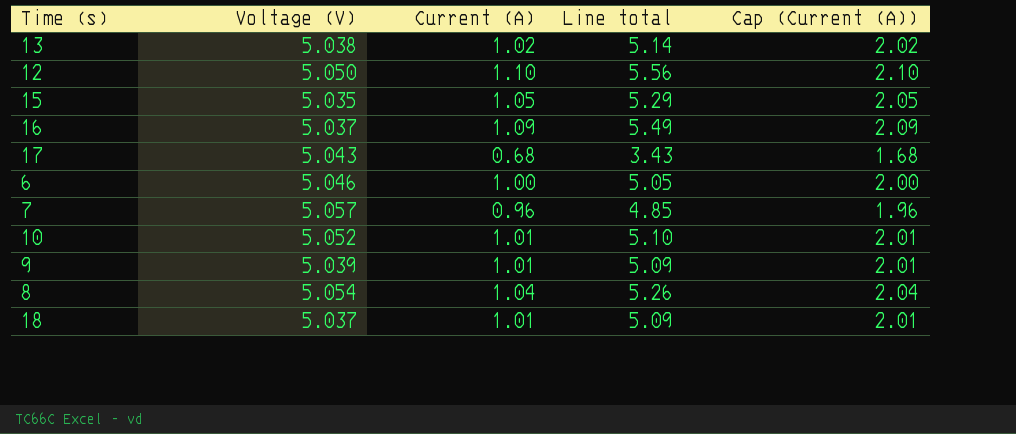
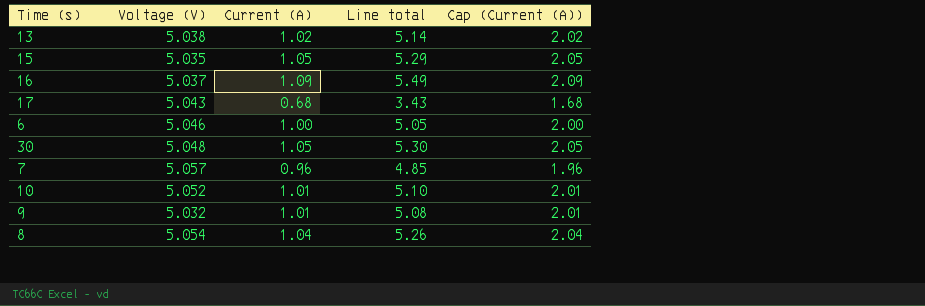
row 12: 5.050 | 1.10 | 5.56 | 2.10 -> none
row 18: 5.037 | 1.01 | 5.09 | 2.01 -> none
row 30: none -> 5.048 | 1.05 | 5.30 | 2.05
9 | Voltage (V): 5.039 -> 5.032
9 | Line total: 5.09 -> 5.08

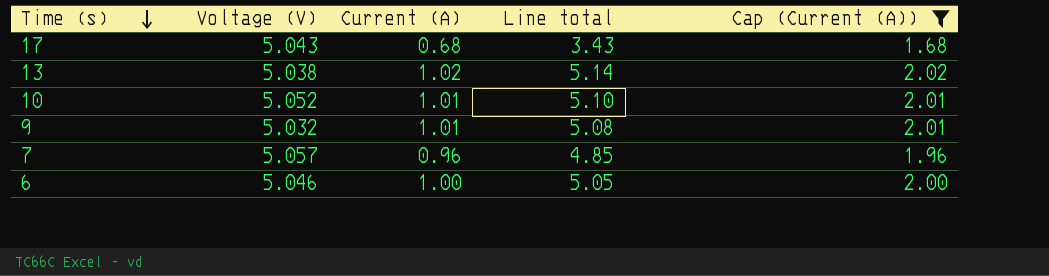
filter: none -> Cap (Current (A)) <= 2.02
row order: none -> Time （s） descending

